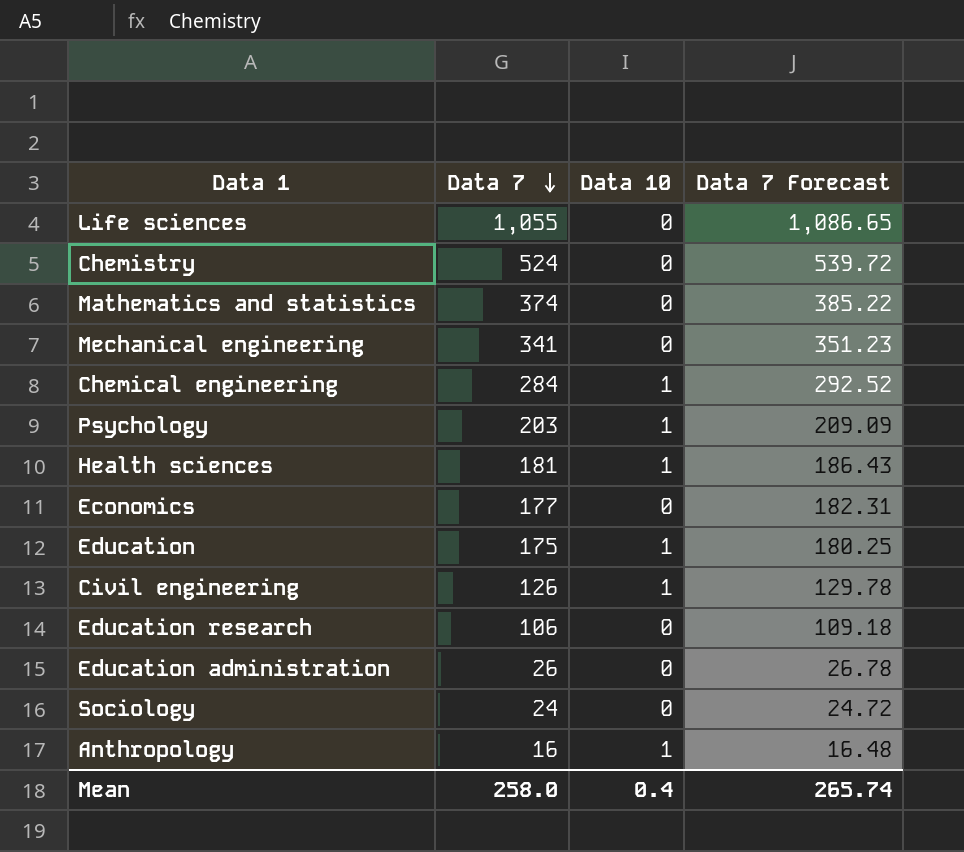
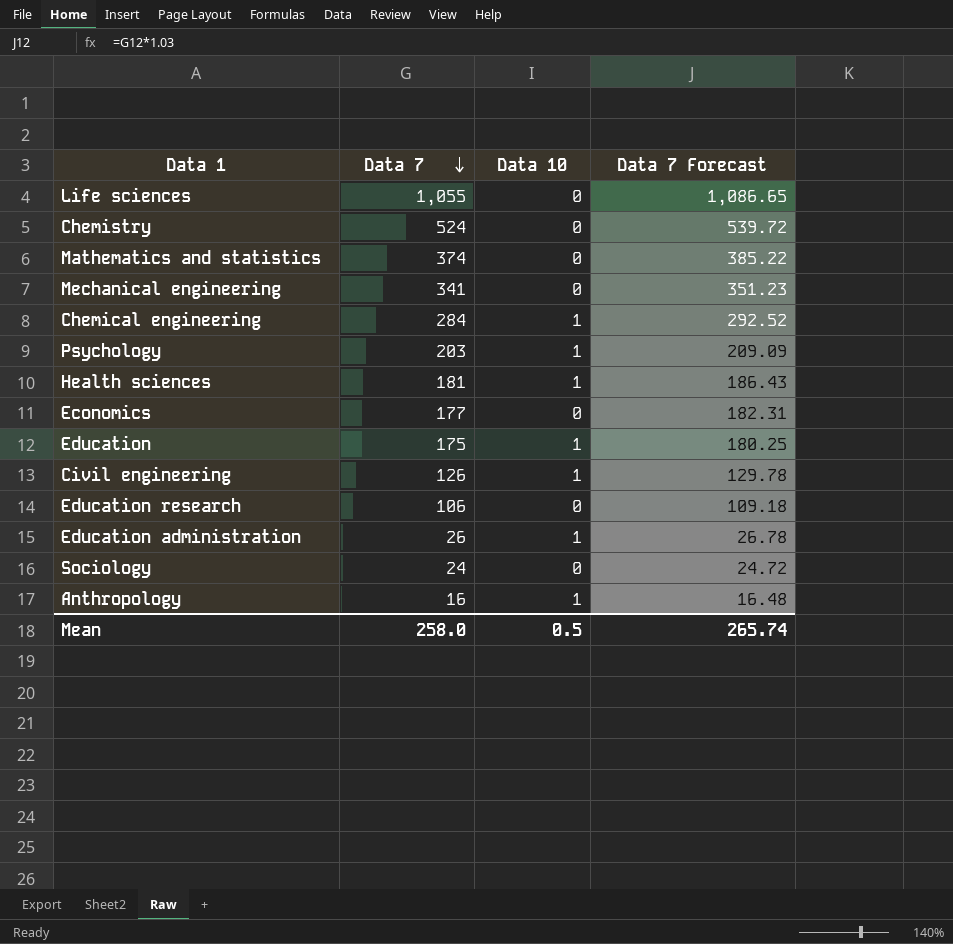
Education administration | Data 10: 0 -> 1
Mean | Data 10: 0.4 -> 0.5

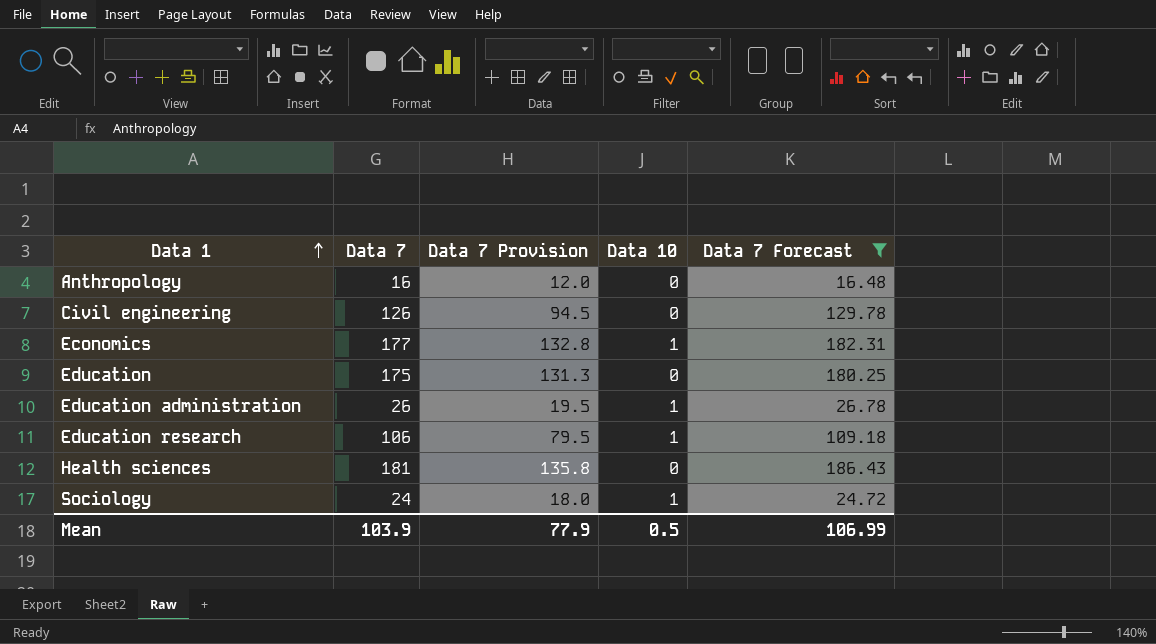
filter: none -> Data 7 Forecast <= 186.43
row order: Data 7 descending -> Data 1 ascending
column Data 7 Provision | formula: none -> [Data 7] * 0.75
Anthropology | Data 10: 1 -> 0
Civil engineering | Data 10: 1 -> 0
Economics | Data 10: 0 -> 1
Education | Data 10: 1 -> 0
Education research | Data 10: 0 -> 1
Health sciences | Data 10: 1 -> 0
Sociology | Data 10: 0 -> 1
Mean | Data 7: 258.0 -> 103.9
Mean | Data 7 Forecast: 265.74 -> 106.99

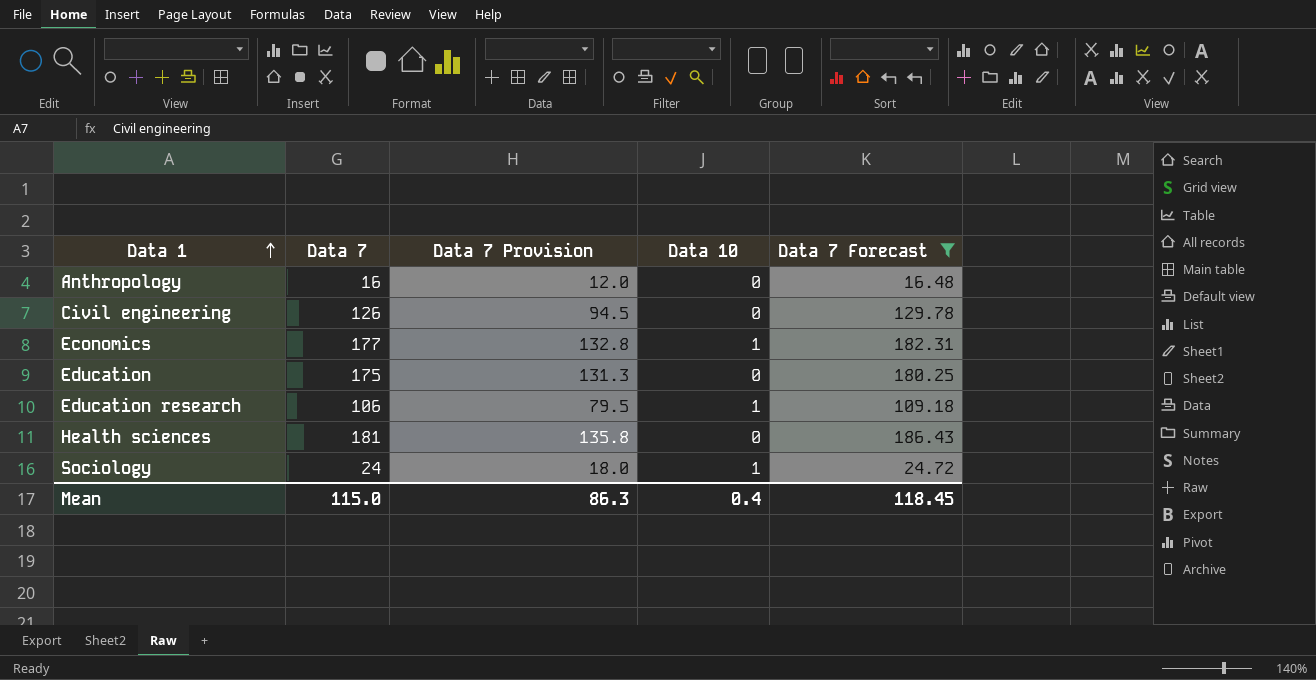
row Education administration: 26 | 19.5 | 1 | 26.78 -> none
Mean | Data 7: 103.9 -> 115.0
Mean | Data 7 Provision: 77.9 -> 86.3
Mean | Data 10: 0.5 -> 0.4
Mean | Data 7 Forecast: 106.99 -> 118.45

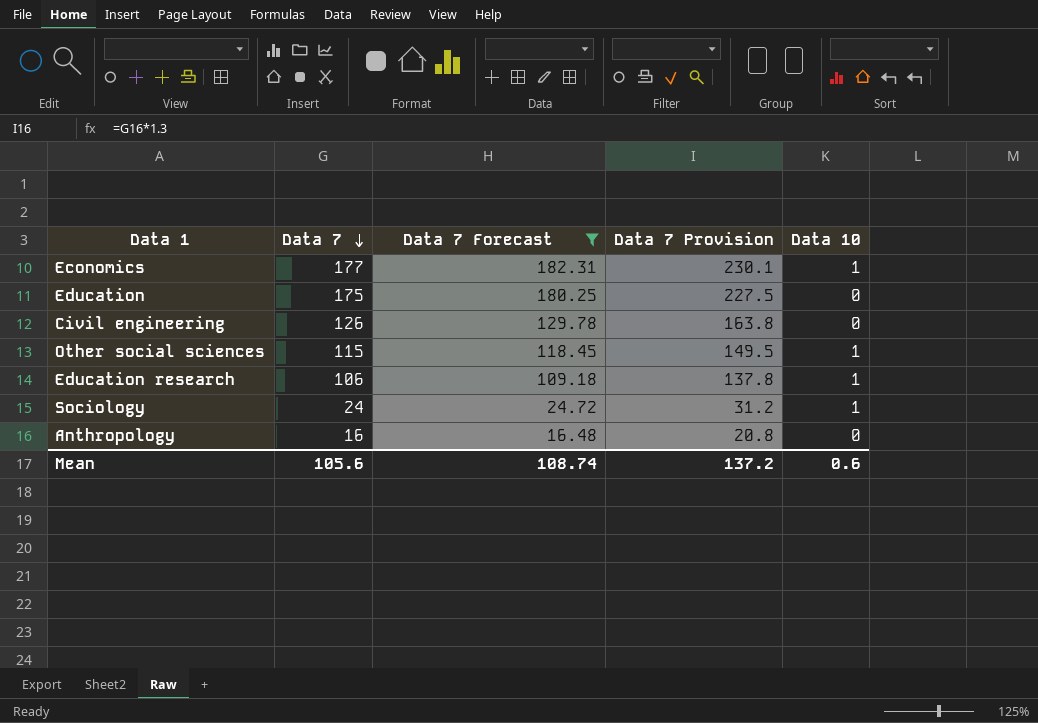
row order: Data 1 ascending -> Data 7 descending
column Data 7 Forecast | position: 5 -> 3
column Data 7 Provision | formula: [Data 7] * 0.75 -> [Data 7] * 1.3
row Health sciences: 181 | 135.8 | 0 | 186.43 -> none
row Other social sciences: none -> 115 | 118.45 | 149.5 | 1
Mean | Data 7: 115.0 -> 105.6
Mean | Data 7 Forecast: 118.45 -> 108.74
Mean | Data 7 Provision: 86.3 -> 137.2
Mean | Data 10: 0.4 -> 0.6

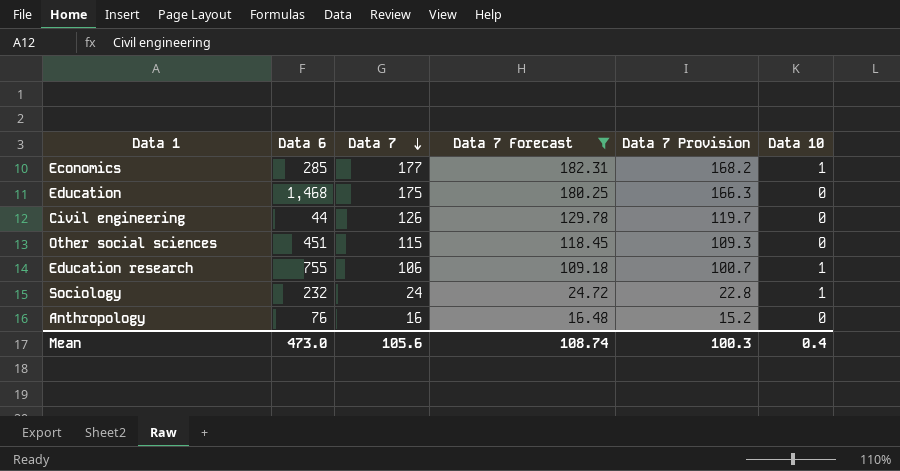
column Data 6 | position: none -> 2
column Data 7 Provision | formula: [Data 7] * 1.3 -> [Data 7] * 0.95
Other social sciences | Data 10: 1 -> 0
Mean | Data 7 Provision: 137.2 -> 100.3
Mean | Data 10: 0.6 -> 0.4

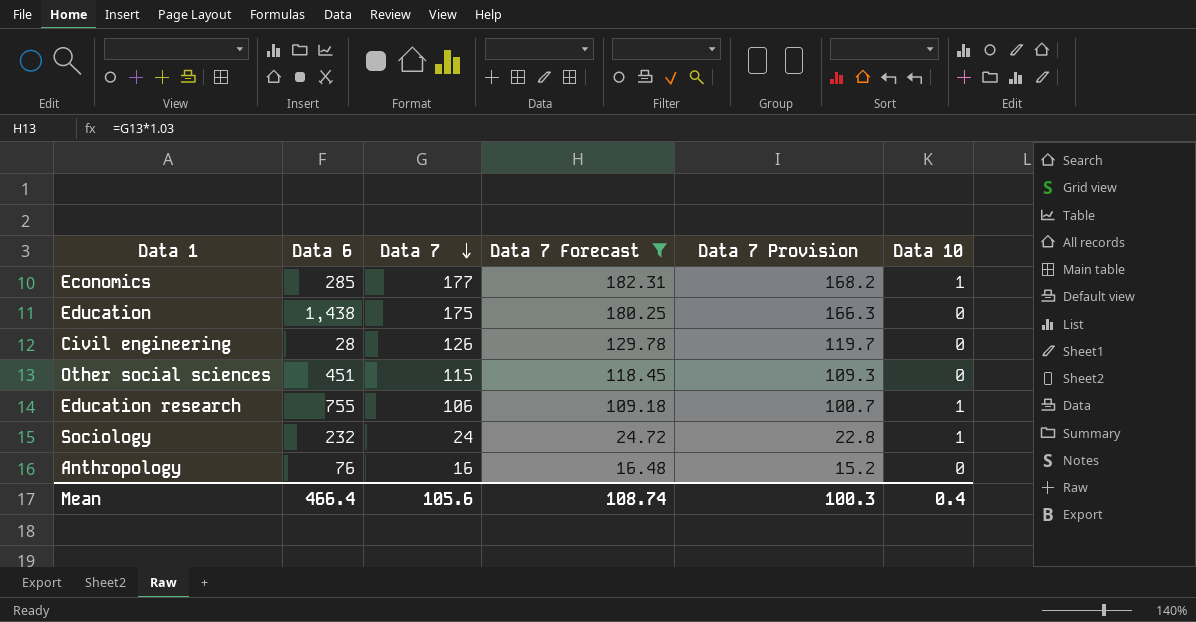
Education | Data 6: 1,468 -> 1,438
Civil engineering | Data 6: 44 -> 28
Mean | Data 6: 473.0 -> 466.4

